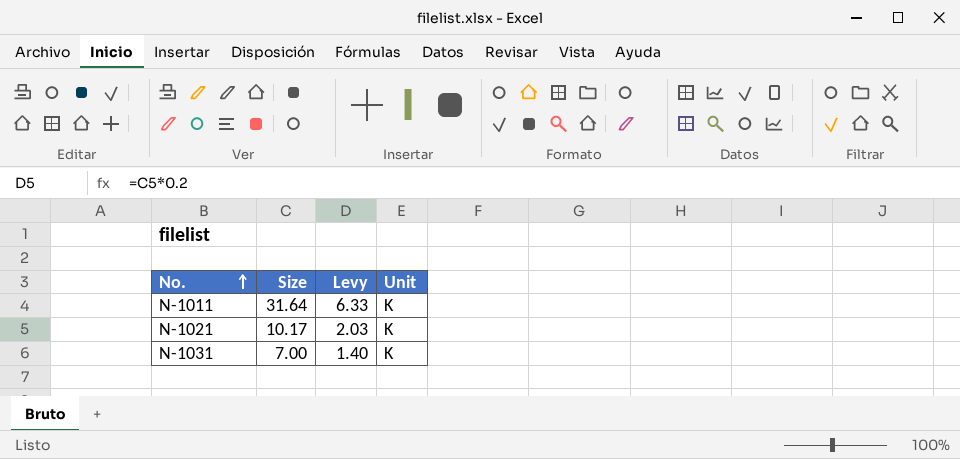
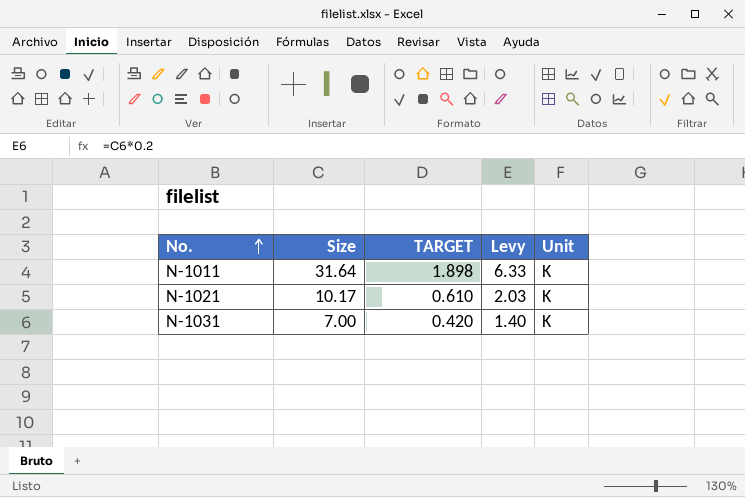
column TARGET | formula: none -> [Size] * 0.06

